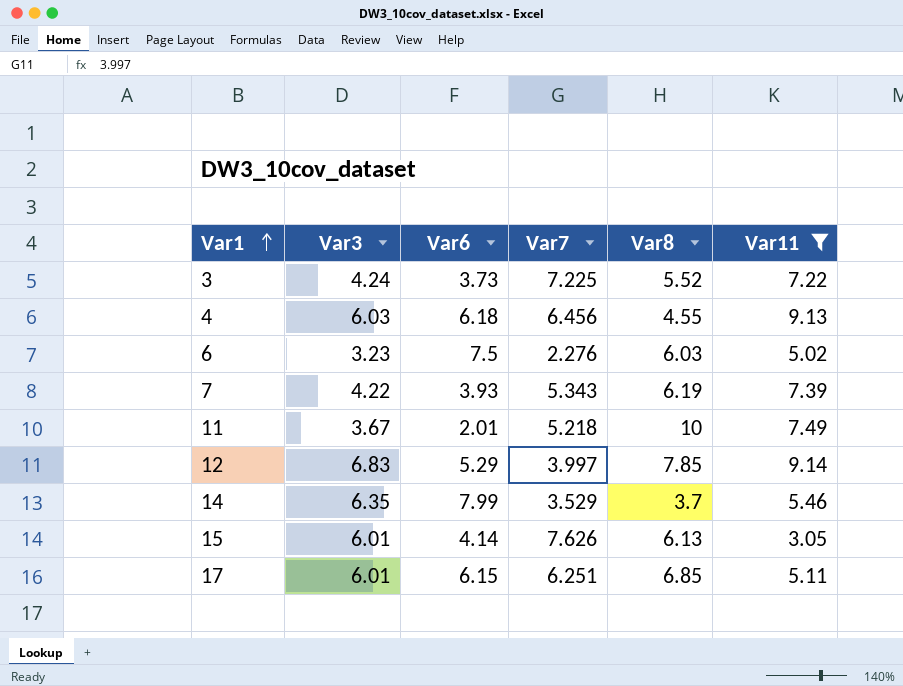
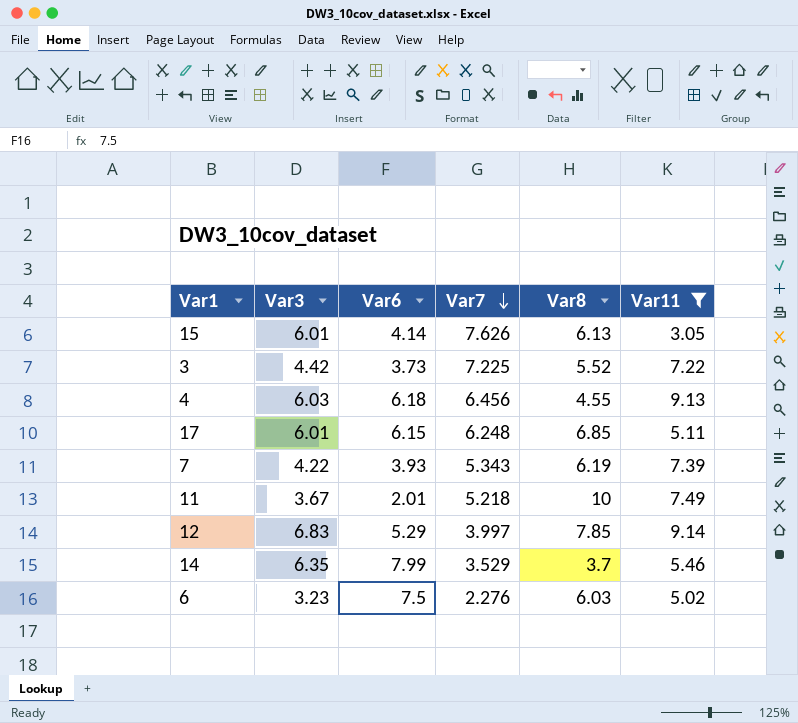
row order: Var1 ascending -> Var7 descending
3 | Var3: 4.24 -> 4.42
17 | Var7: 6.251 -> 6.248

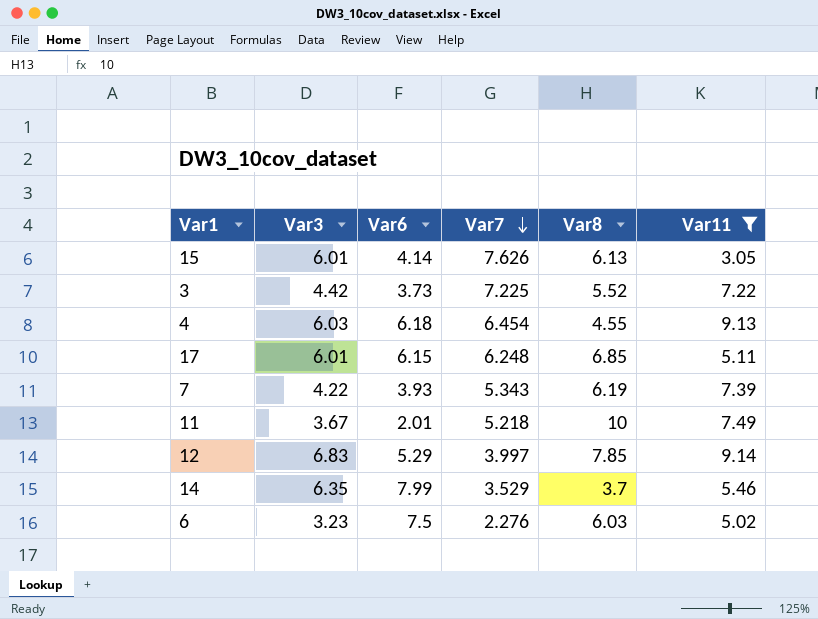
4 | Var7: 6.456 -> 6.454

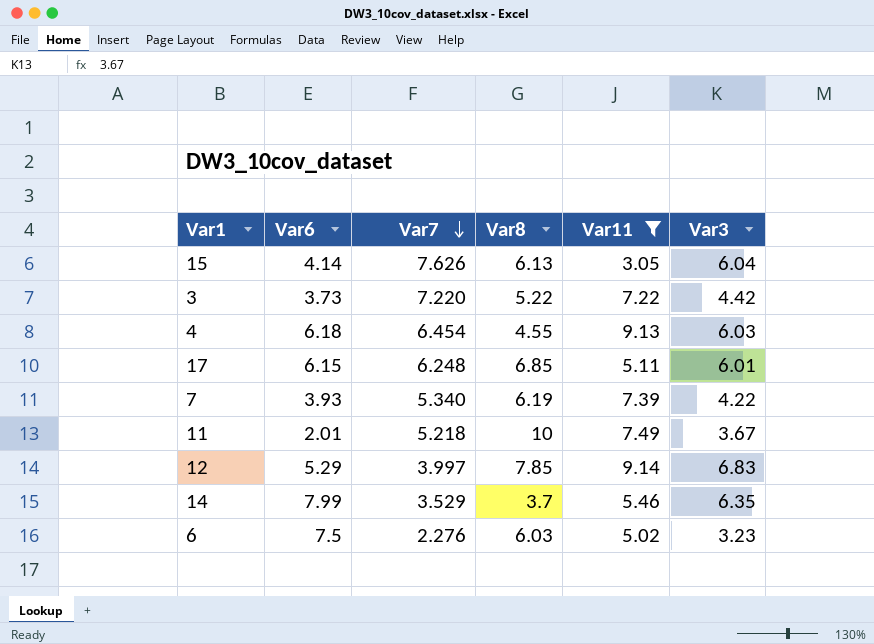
column Var3 | position: 2 -> 6
15 | Var3: 6.01 -> 6.04
3 | Var7: 7.225 -> 7.220
3 | Var8: 5.52 -> 5.22
7 | Var7: 5.343 -> 5.340

